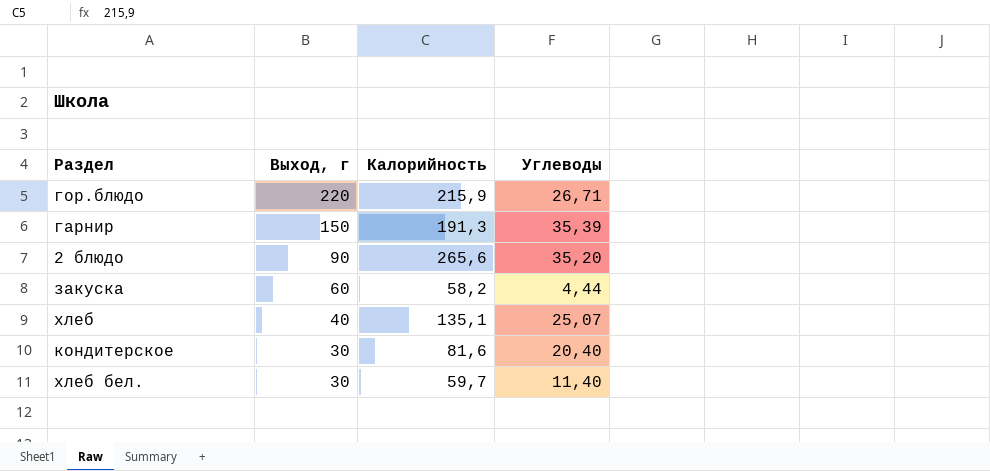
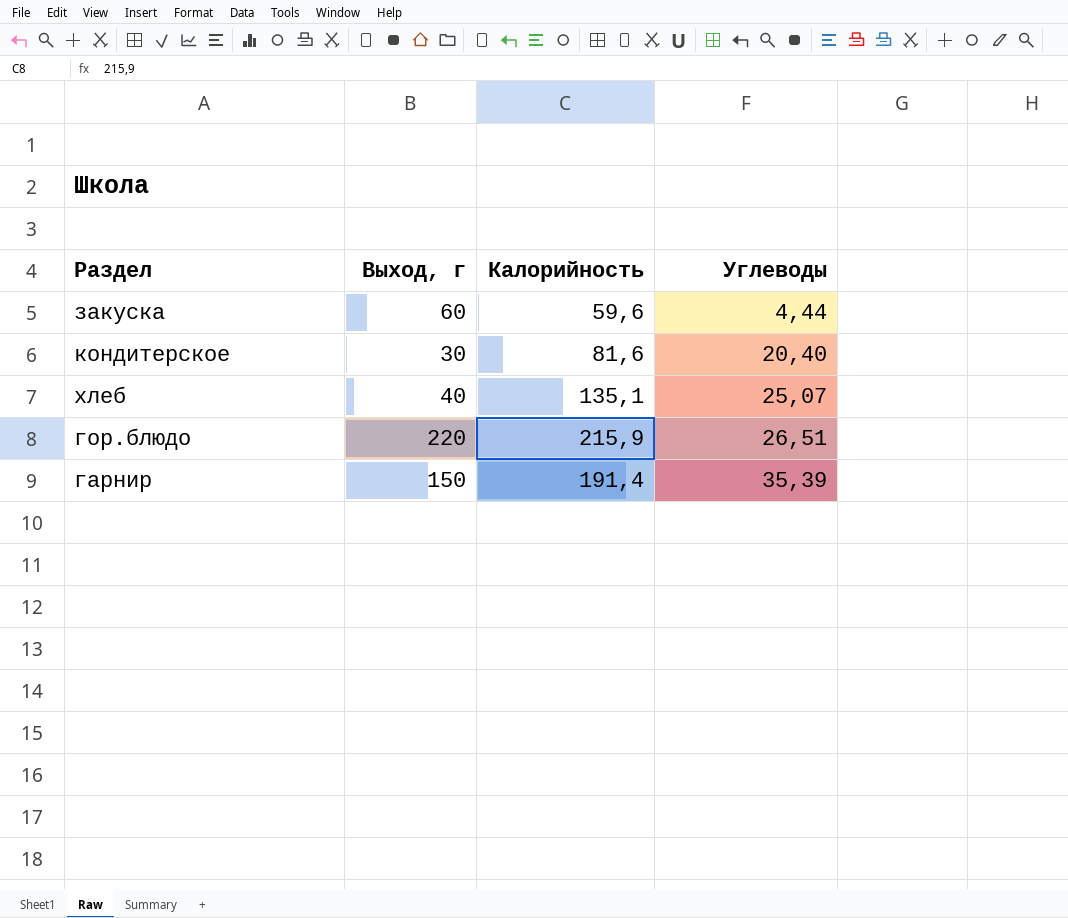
row order: Выход, г descending -> Углеводы ascending
row 2 блюдо: 90 | 265,6 | 35,20 -> none
row хлеб бел.: 30 | 59,7 | 11,40 -> none
закуска | Калорийность: 58,2 -> 59,6
гор.блюдо | Углеводы: 26,71 -> 26,51
гарнир | Калорийность: 191,3 -> 191,4

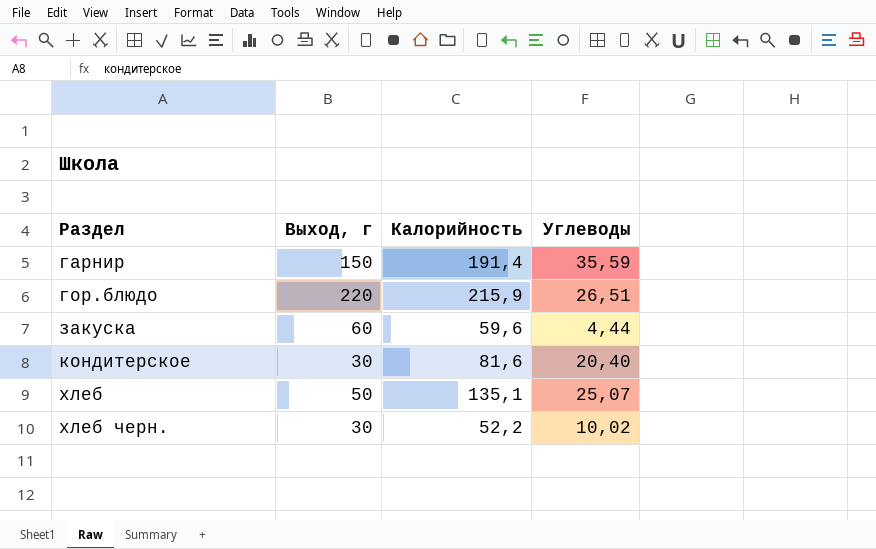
row order: Углеводы ascending -> Раздел ascending
гарнир | Углеводы: 35,39 -> 35,59
хлеб | Выход, г: 40 -> 50
row хлеб черн.: none -> 30 | 52,2 | 10,02

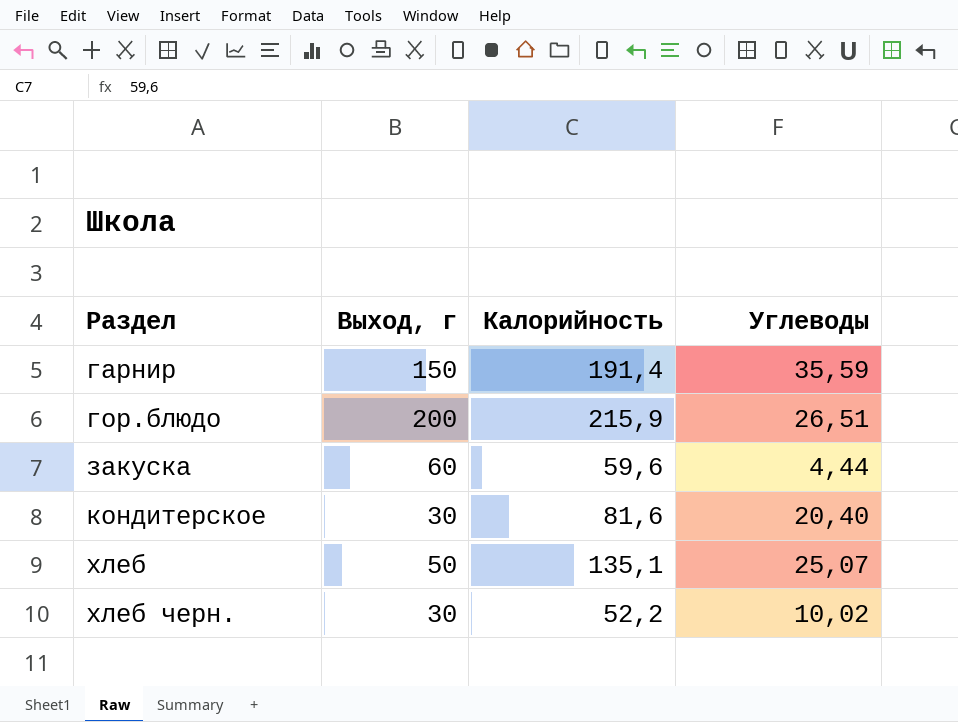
гор.блюдо | Выход, г: 220 -> 200

